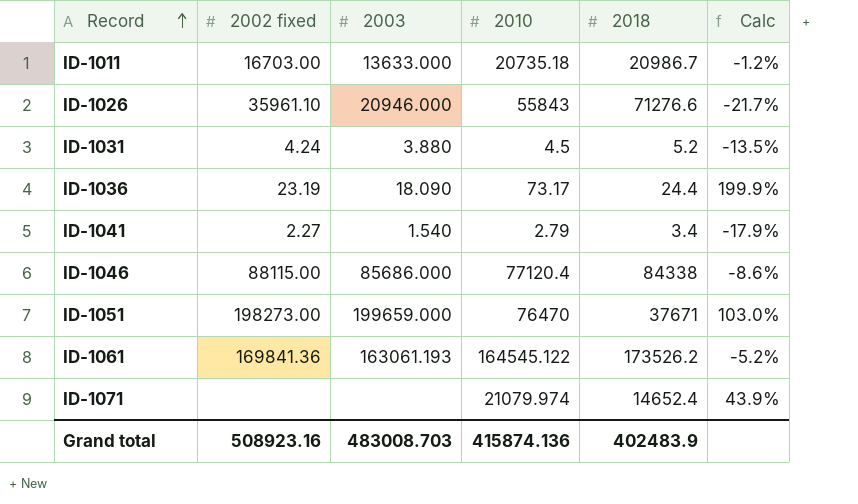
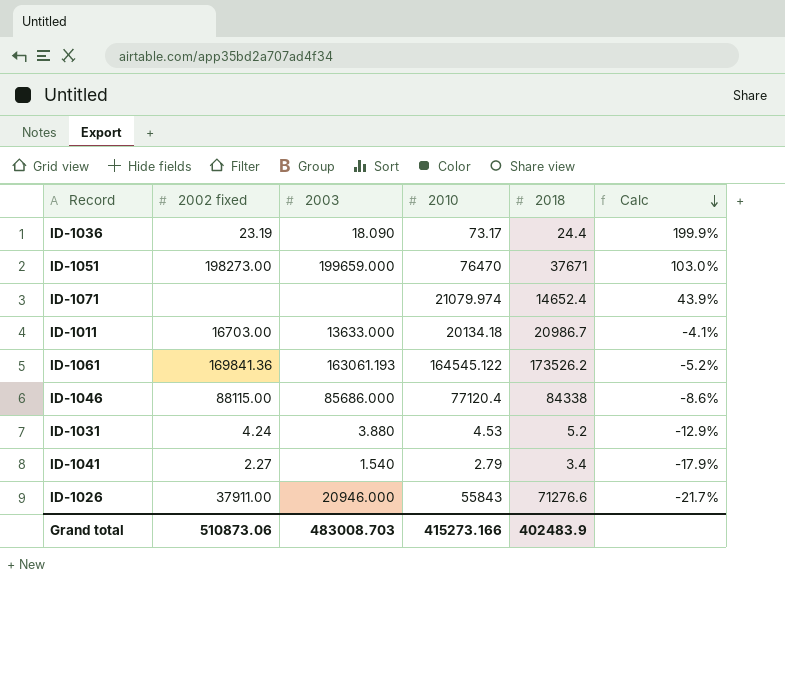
row order: Record ascending -> Calc descending
ID-1011 | 2010: 20735.18 -> 20134.18
ID-1011 | Calc: -1.2% -> -4.1%
ID-1031 | 2010: 4.5 -> 4.53
ID-1031 | Calc: -13.5% -> -12.9%
ID-1026 | 2002 fixed: 35961.10 -> 37911.00
Grand total | 2002 fixed: 508923.16 -> 510873.06
Grand total | 2010: 415874.136 -> 415273.166

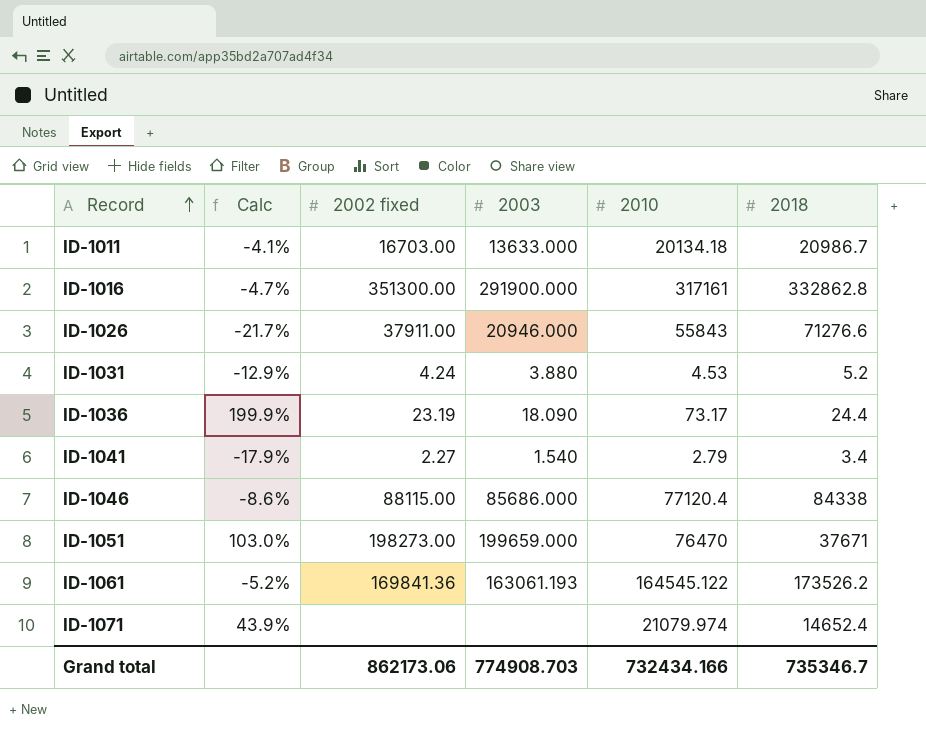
row order: Calc descending -> Record ascending
column Calc | position: 6 -> 2
row ID-1016: none -> -4.7% | 351300.00 | 291900.000 | 317161 | 332862.8
Grand total | 2002 fixed: 510873.06 -> 862173.06
Grand total | 2003: 483008.703 -> 774908.703
Grand total | 2010: 415273.166 -> 732434.166
Grand total | 2018: 402483.9 -> 735346.7

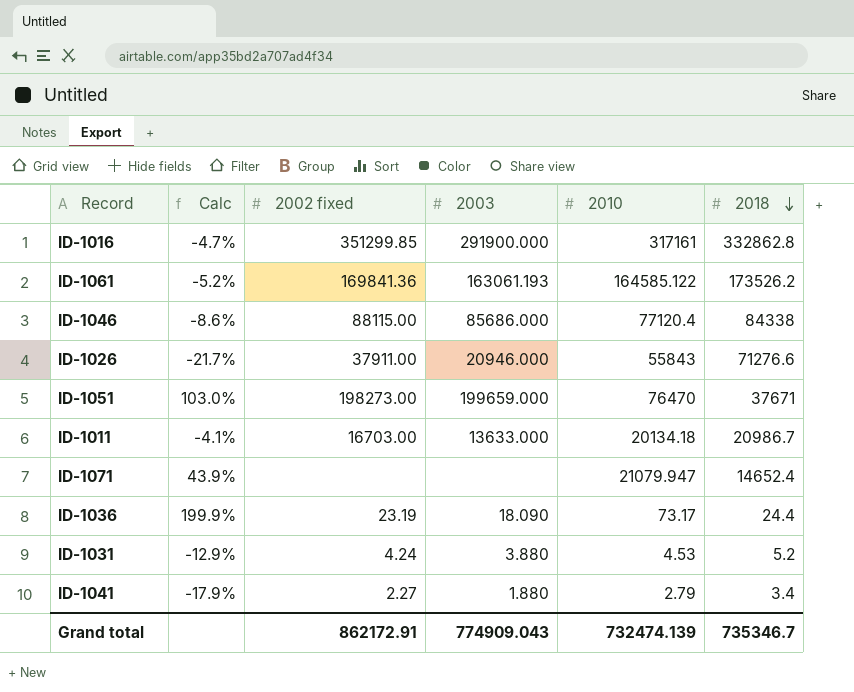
row order: Record ascending -> 2018 descending
ID-1016 | 2002 fixed: 351300.00 -> 351299.85
ID-1061 | 2010: 164545.122 -> 164585.122
ID-1071 | 2010: 21079.974 -> 21079.947
ID-1041 | 2003: 1.540 -> 1.880
Grand total | 2002 fixed: 862173.06 -> 862172.91
Grand total | 2003: 774908.703 -> 774909.043
Grand total | 2010: 732434.166 -> 732474.139

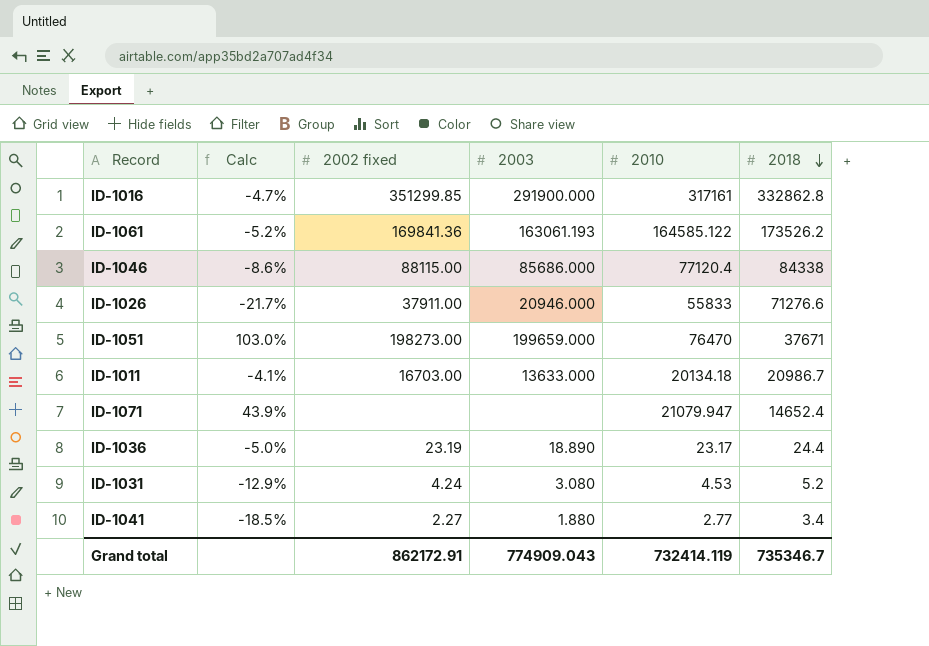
ID-1026 | 2010: 55843 -> 55833
ID-1036 | Calc: 199.9% -> -5.0%
ID-1036 | 2003: 18.090 -> 18.890
ID-1036 | 2010: 73.17 -> 23.17
ID-1031 | 2003: 3.880 -> 3.080
ID-1041 | Calc: -17.9% -> -18.5%
ID-1041 | 2010: 2.79 -> 2.77
Grand total | 2010: 732474.139 -> 732414.119

